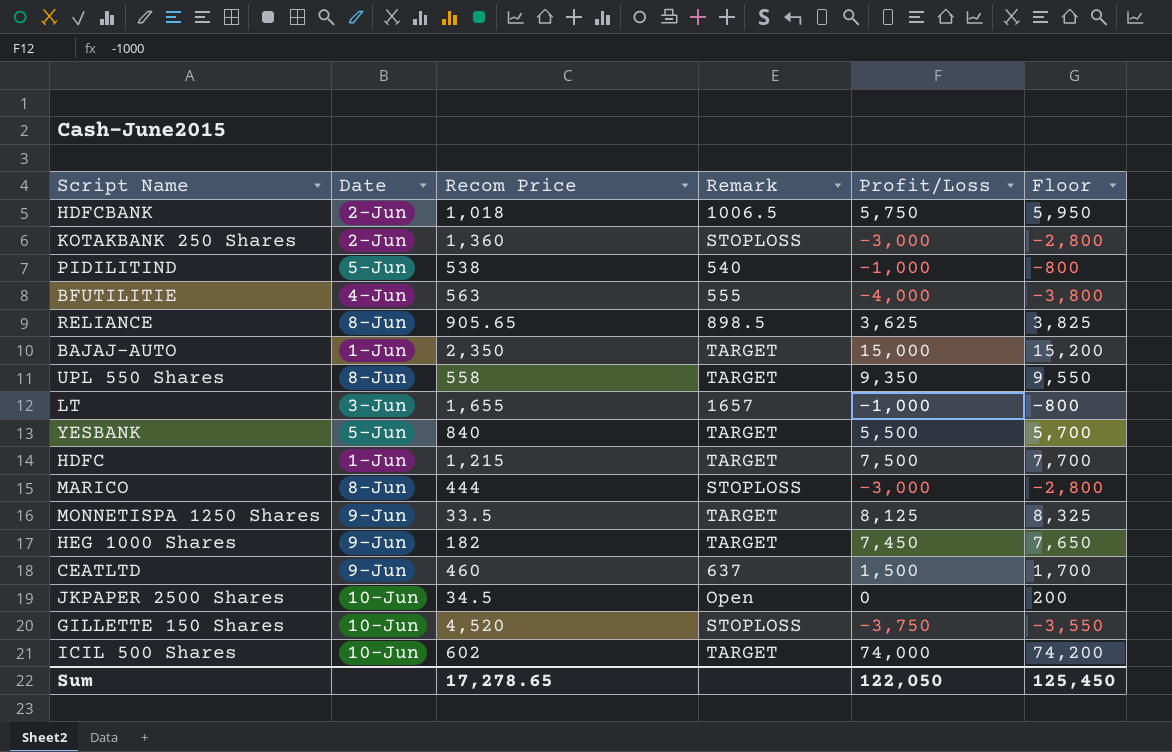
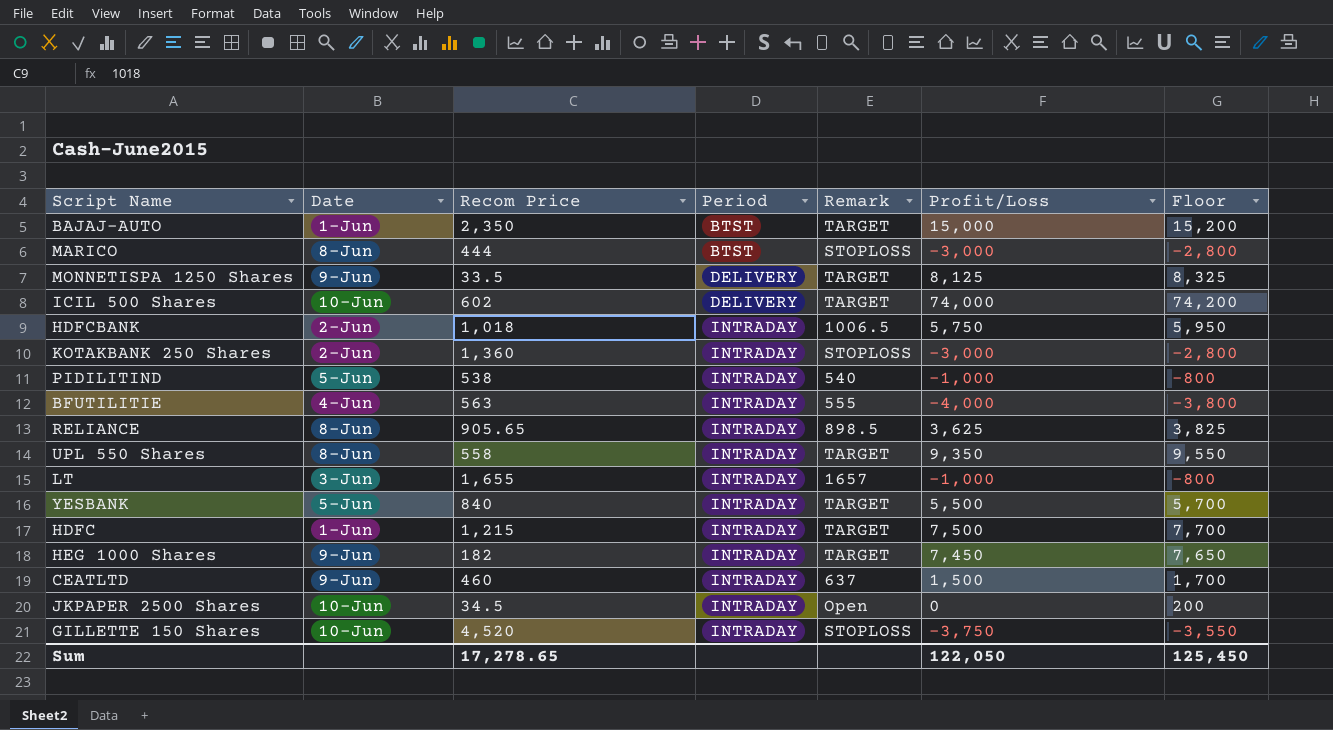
row order: none -> Period ascending
column Period | position: none -> 4

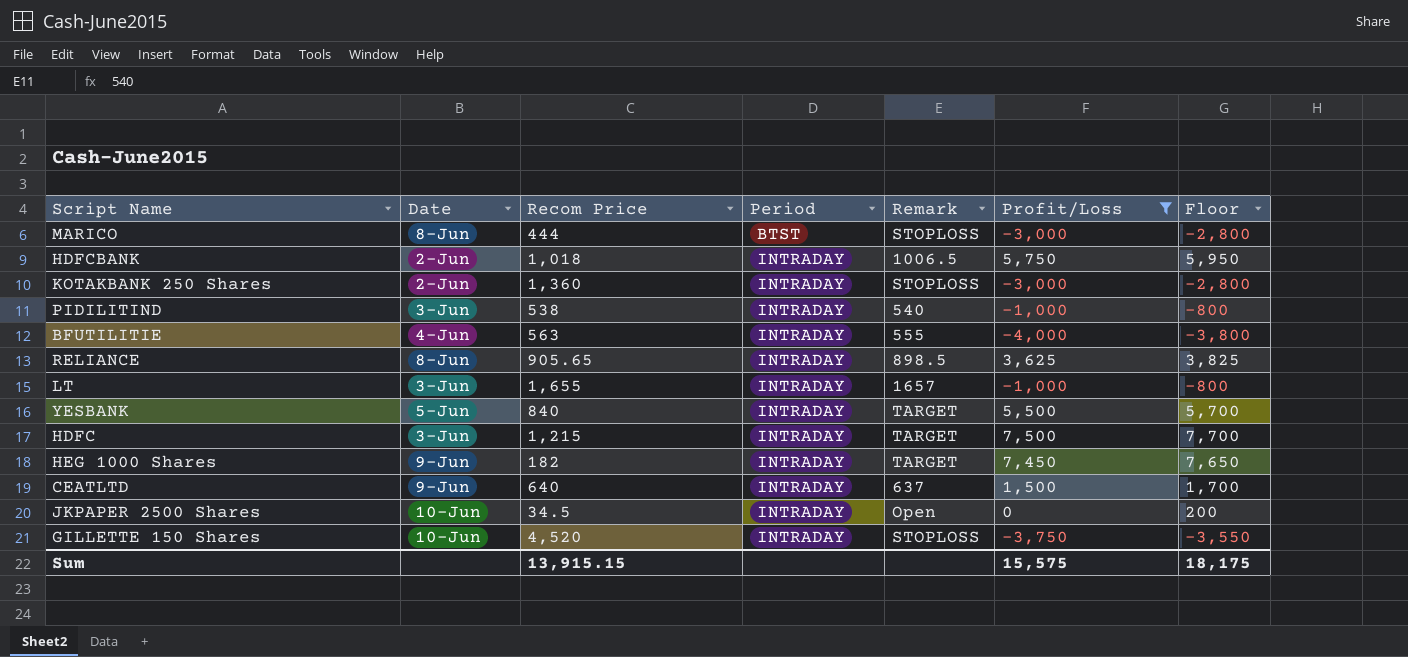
filter: none -> Profit/Loss <= 7,500
PIDILITIND | Date: 5-Jun -> 3-Jun
HDFC | Date: 1-Jun -> 3-Jun
CEATLTD | Recom Price: 460 -> 640
Sum | Recom Price: 17,278.65 -> 13,915.15
Sum | Profit/Loss: 122,050 -> 15,575
Sum | Floor: 125,450 -> 18,175

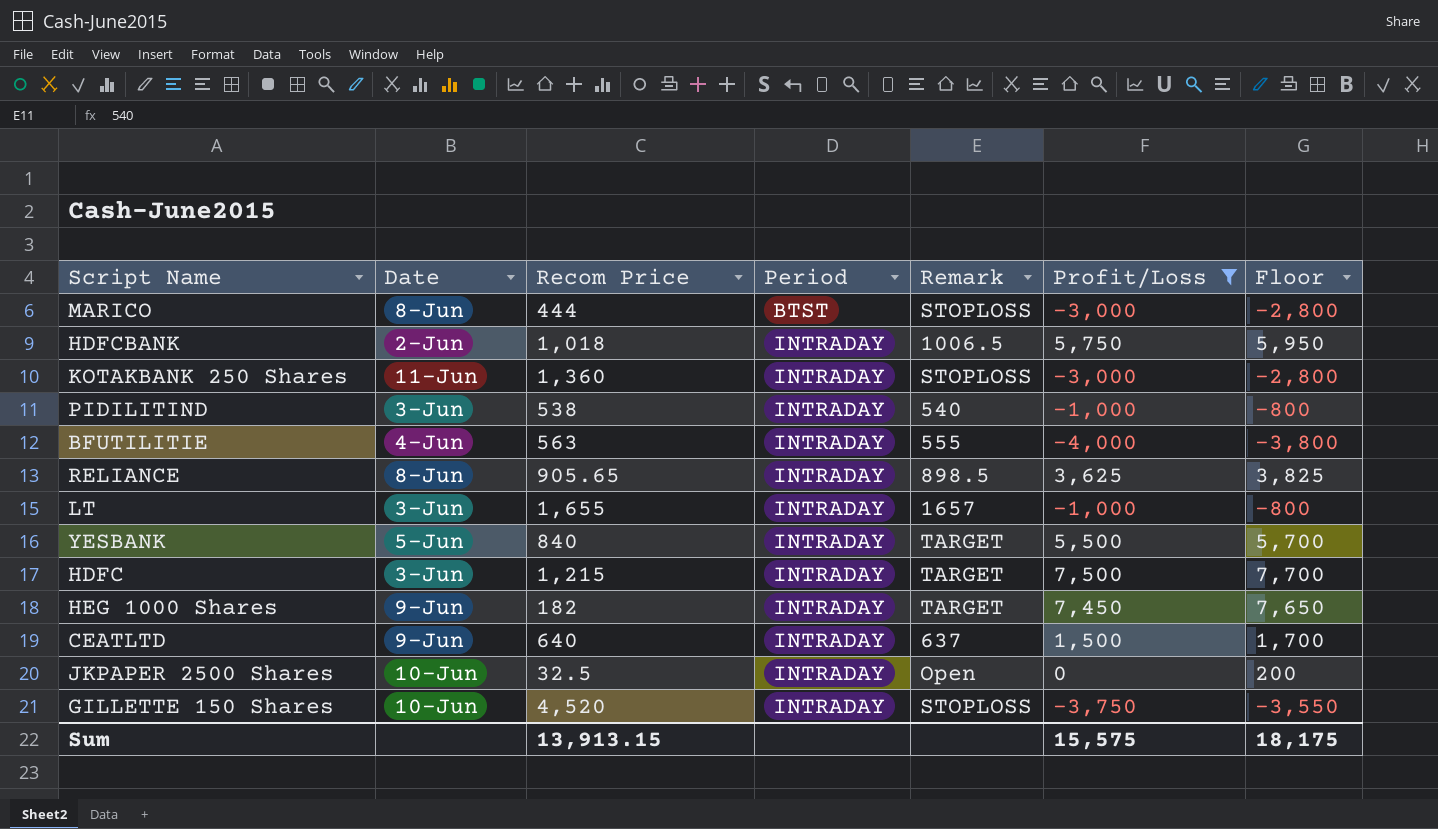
KOTAKBANK 250 Shares | Date: 2-Jun -> 11-Jun
JKPAPER 2500 Shares | Recom Price: 34.5 -> 32.5
Sum | Recom Price: 13,915.15 -> 13,913.15

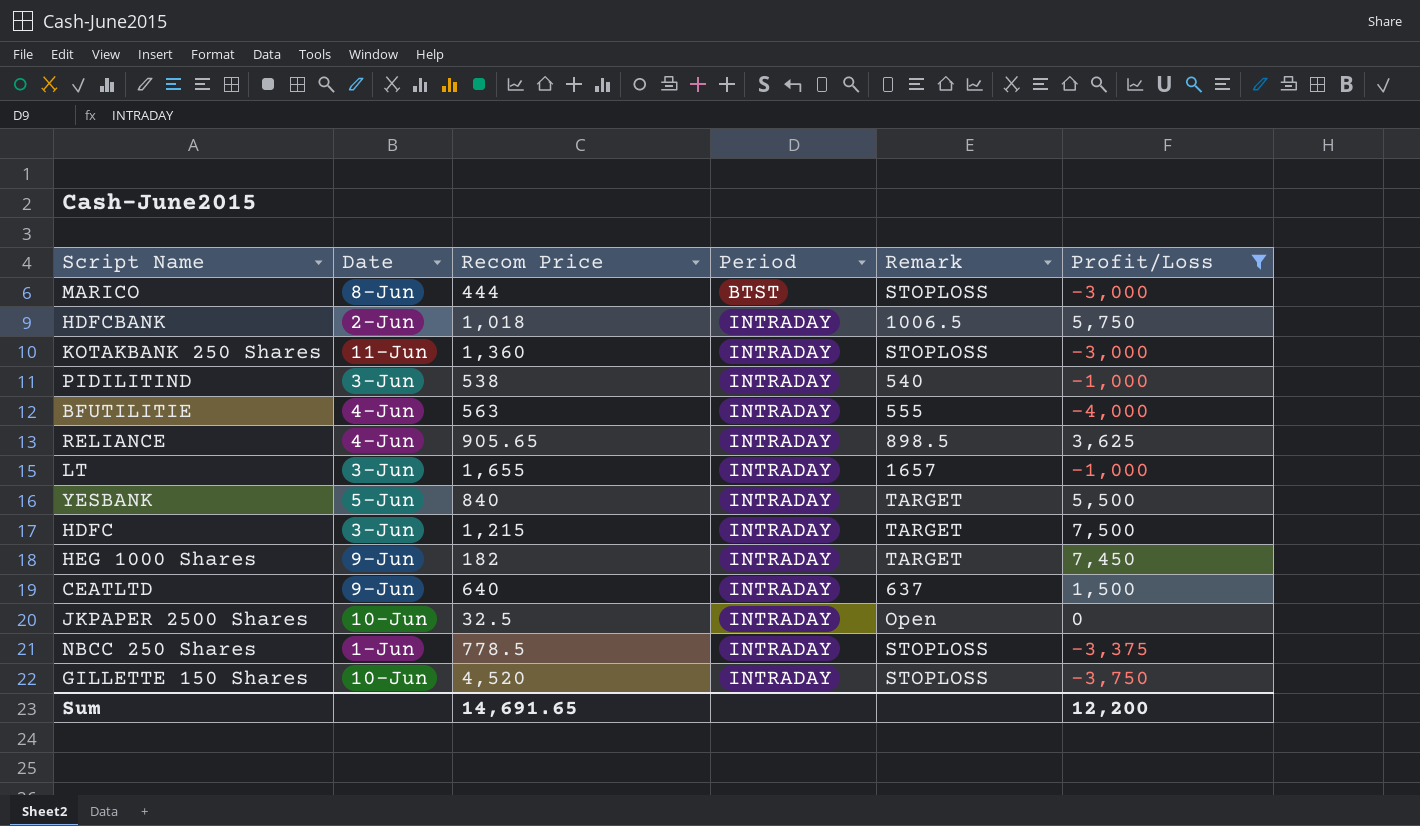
column Floor | formula: [Profit/Loss] + 200 -> none
RELIANCE | Date: 8-Jun -> 4-Jun
row NBCC 250 Shares: none -> 1-Jun | 778.5 | INTRADAY | STOPLOSS | -3,375
Sum | Recom Price: 13,913.15 -> 14,691.65
Sum | Profit/Loss: 15,575 -> 12,200

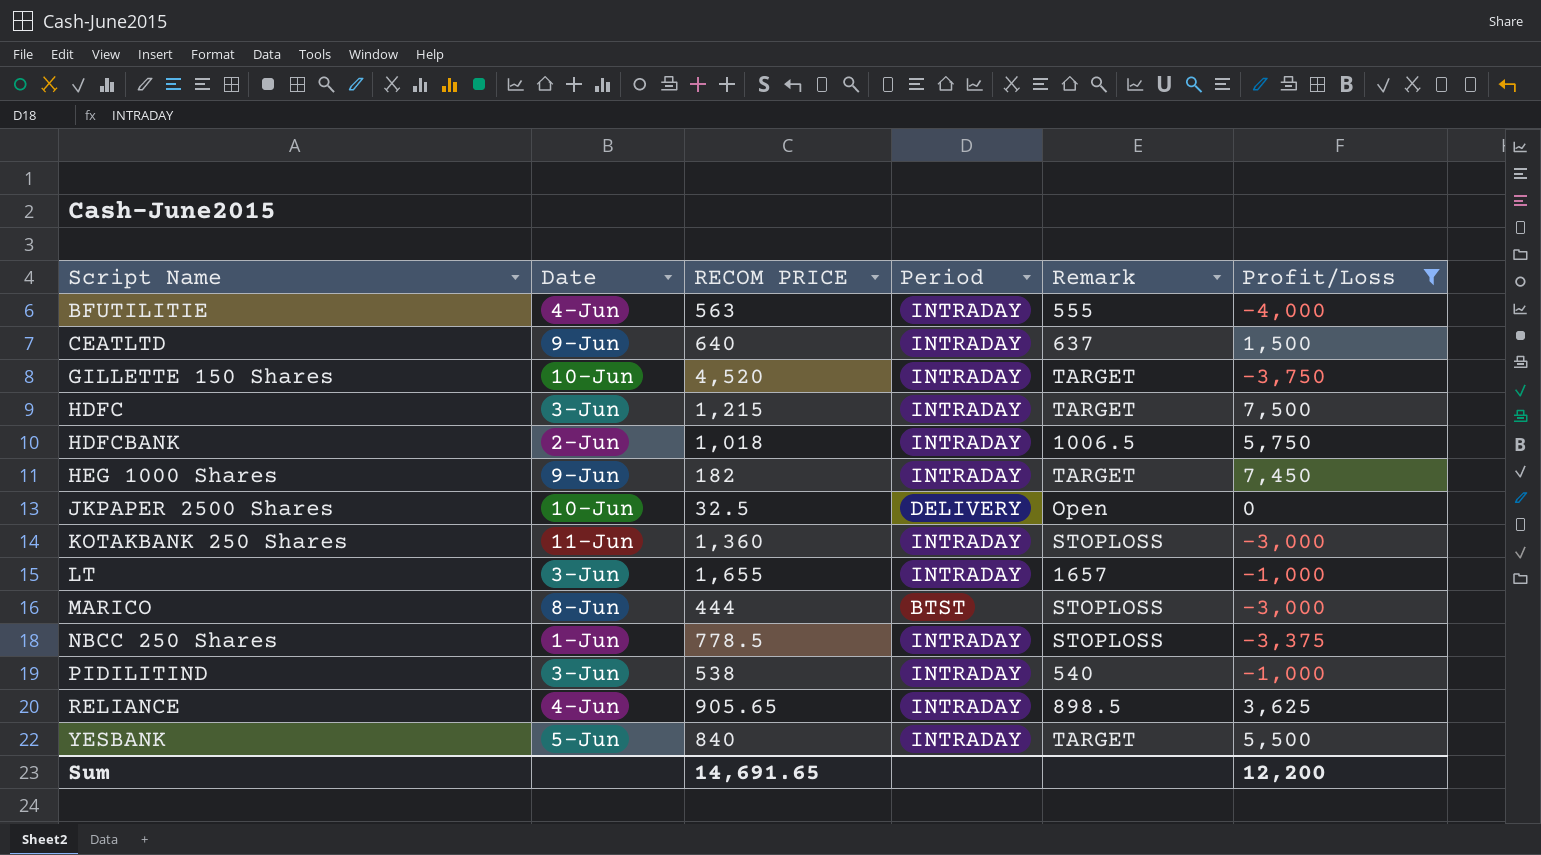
row order: Period ascending -> Script Name ascending
column name: Recom Price -> RECOM PRICE
GILLETTE 150 Shares | Remark: STOPLOSS -> TARGET
JKPAPER 2500 Shares | Period: INTRADAY -> DELIVERY

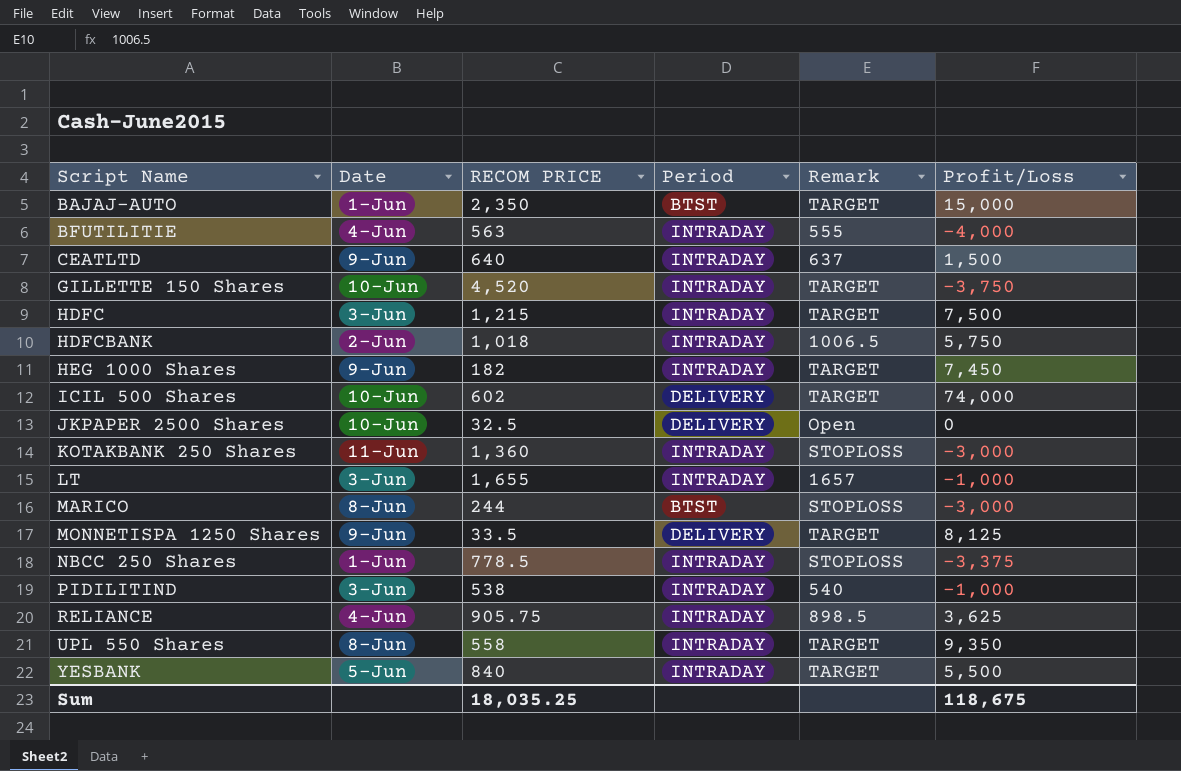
filter: Profit/Loss <= 7,500 -> none
MARICO | RECOM PRICE: 444 -> 244
RELIANCE | RECOM PRICE: 905.65 -> 905.75
Sum | RECOM PRICE: 14,691.65 -> 18,035.25
Sum | Profit/Loss: 12,200 -> 118,675

